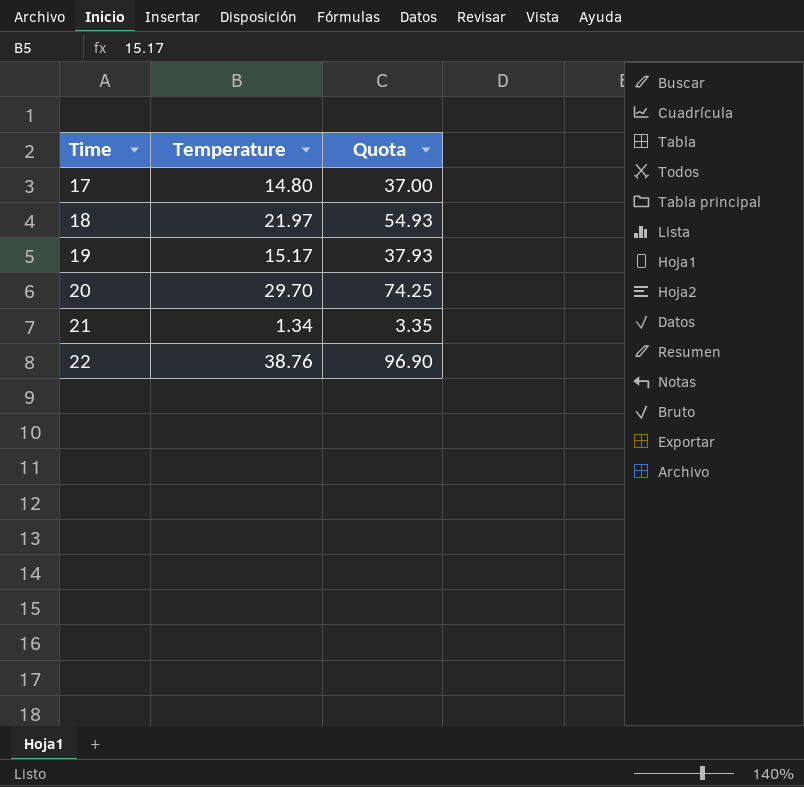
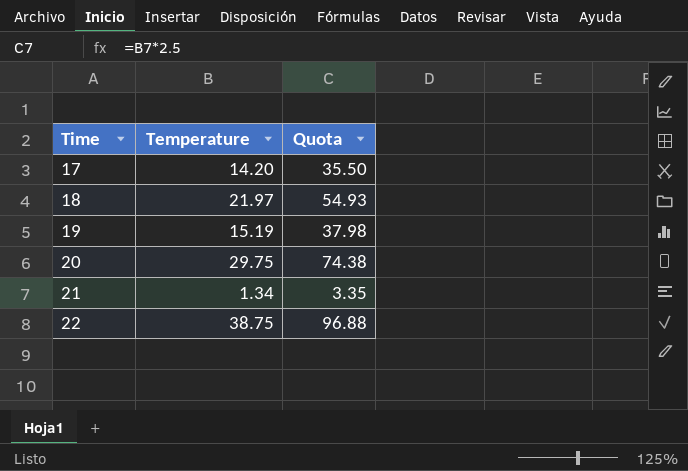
17 | Temperature: 14.80 -> 14.20
17 | Quota: 37.00 -> 35.50
19 | Temperature: 15.17 -> 15.19
19 | Quota: 37.93 -> 37.98
20 | Temperature: 29.70 -> 29.75
20 | Quota: 74.25 -> 74.38
22 | Temperature: 38.76 -> 38.75
22 | Quota: 96.90 -> 96.88

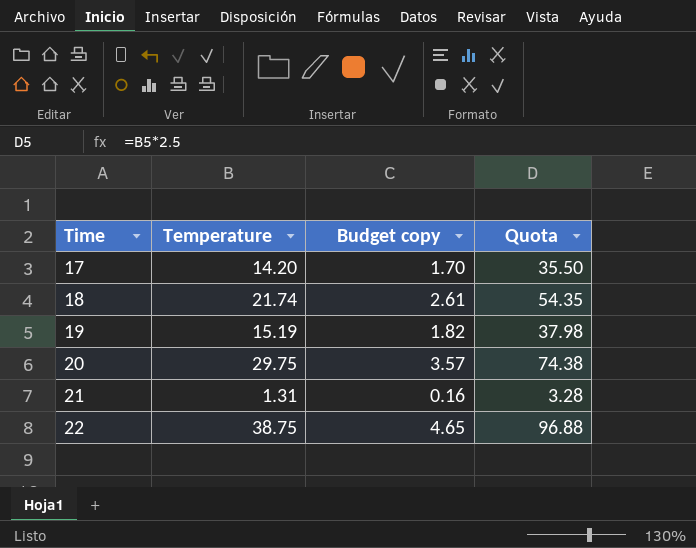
column Budget copy | formula: none -> [Temperature] * 0.12
18 | Temperature: 21.97 -> 21.74
18 | Quota: 54.93 -> 54.35
21 | Temperature: 1.34 -> 1.31
21 | Quota: 3.35 -> 3.28

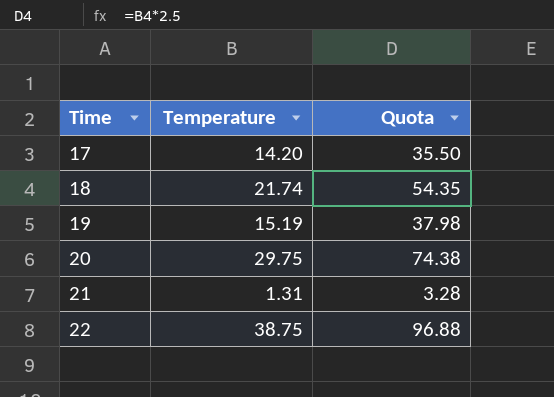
column Budget copy | formula: [Temperature] * 0.12 -> none

